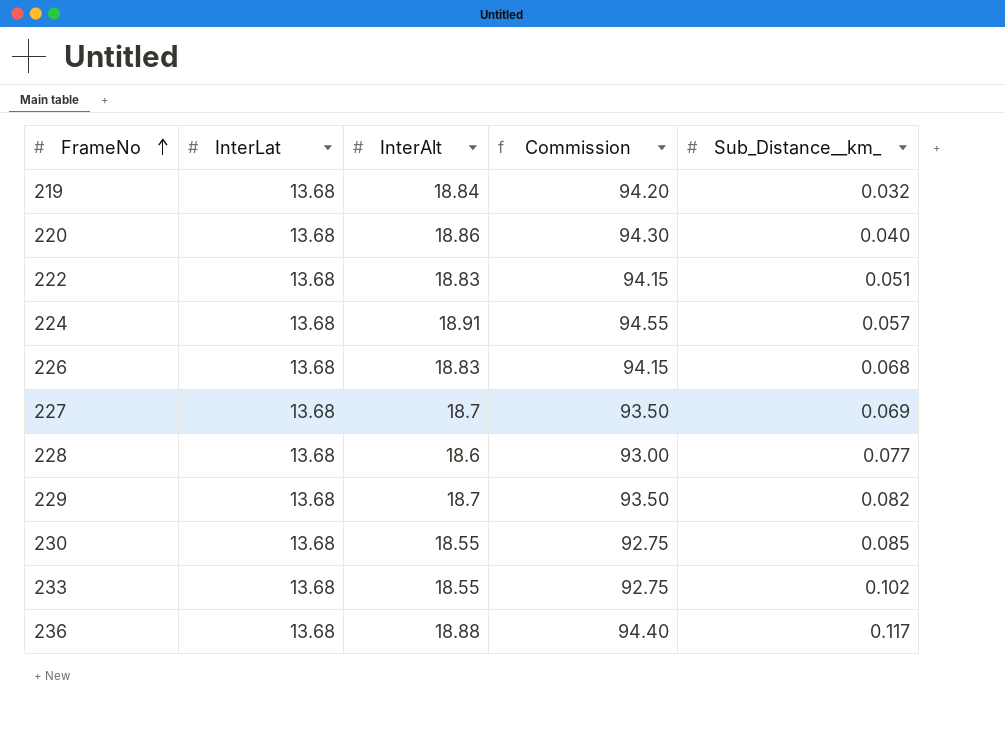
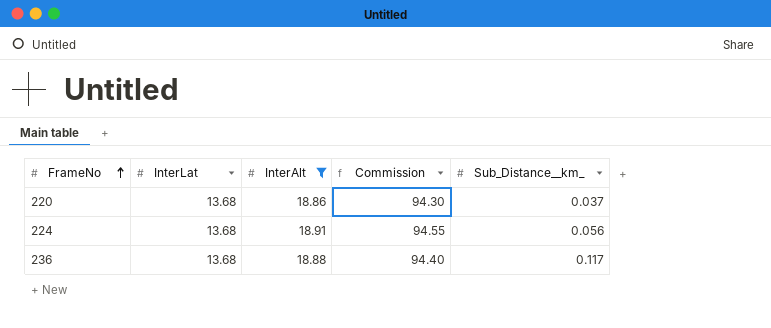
filter: none -> InterAlt >= 18.86
220 | Sub_Distance__km_: 0.040 -> 0.037
224 | Sub_Distance__km_: 0.057 -> 0.056

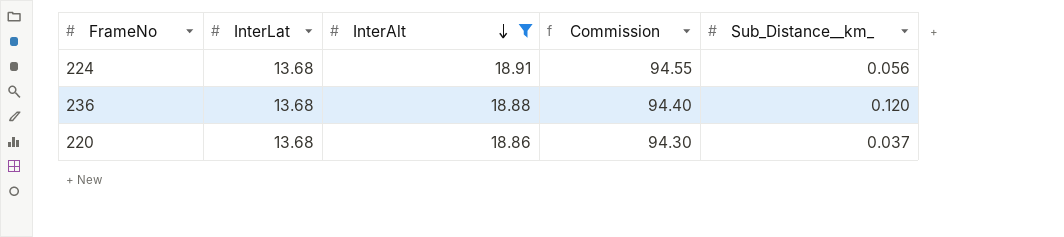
row order: FrameNo ascending -> InterAlt descending
236 | Sub_Distance__km_: 0.117 -> 0.120

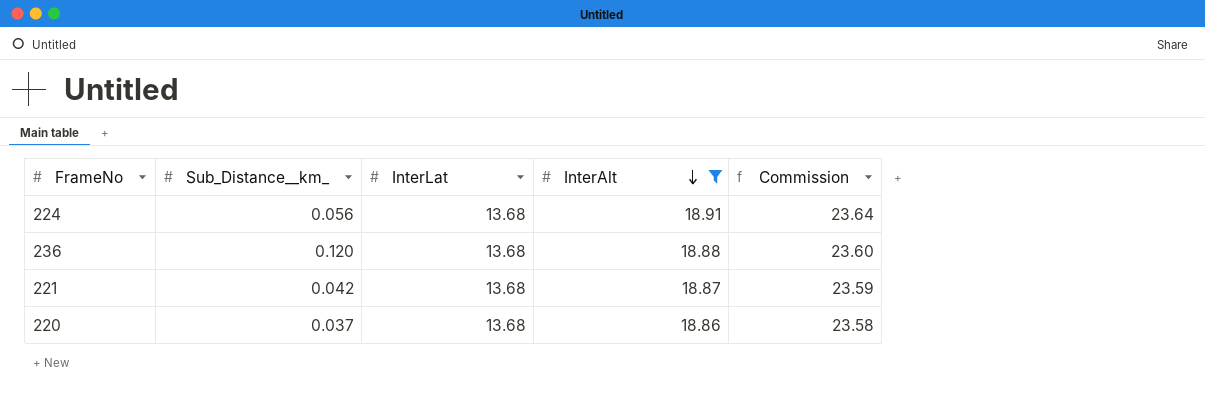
column Sub_Distance__km_ | position: 5 -> 2
column Commission | formula: [InterAlt] * 5 -> [InterAlt] * 1.25
row 221: none -> 0.042 | 13.68 | 18.87 | 23.59

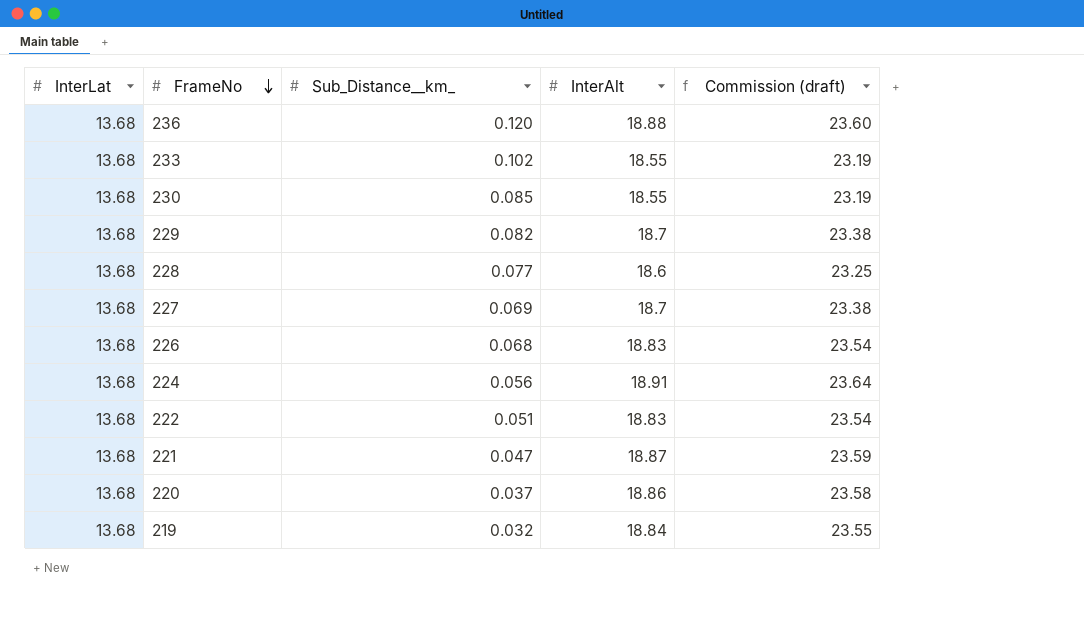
filter: InterAlt >= 18.86 -> none
row order: InterAlt descending -> FrameNo descending
column InterLat | position: 3 -> 1
column name: Commission -> Commission (draft)
221 | Sub_Distance__km_: 0.042 -> 0.047

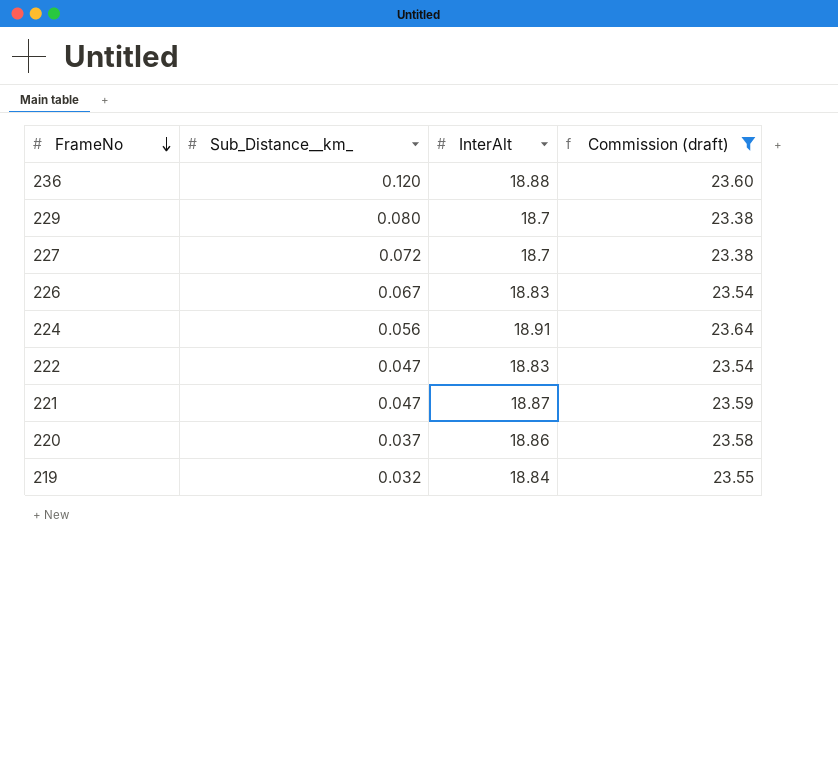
filter: none -> Commission (draft) >= 23.38
column InterLat | position: 1 -> none
229 | Sub_Distance__km_: 0.082 -> 0.080
227 | Sub_Distance__km_: 0.069 -> 0.072
226 | Sub_Distance__km_: 0.068 -> 0.067
222 | Sub_Distance__km_: 0.051 -> 0.047

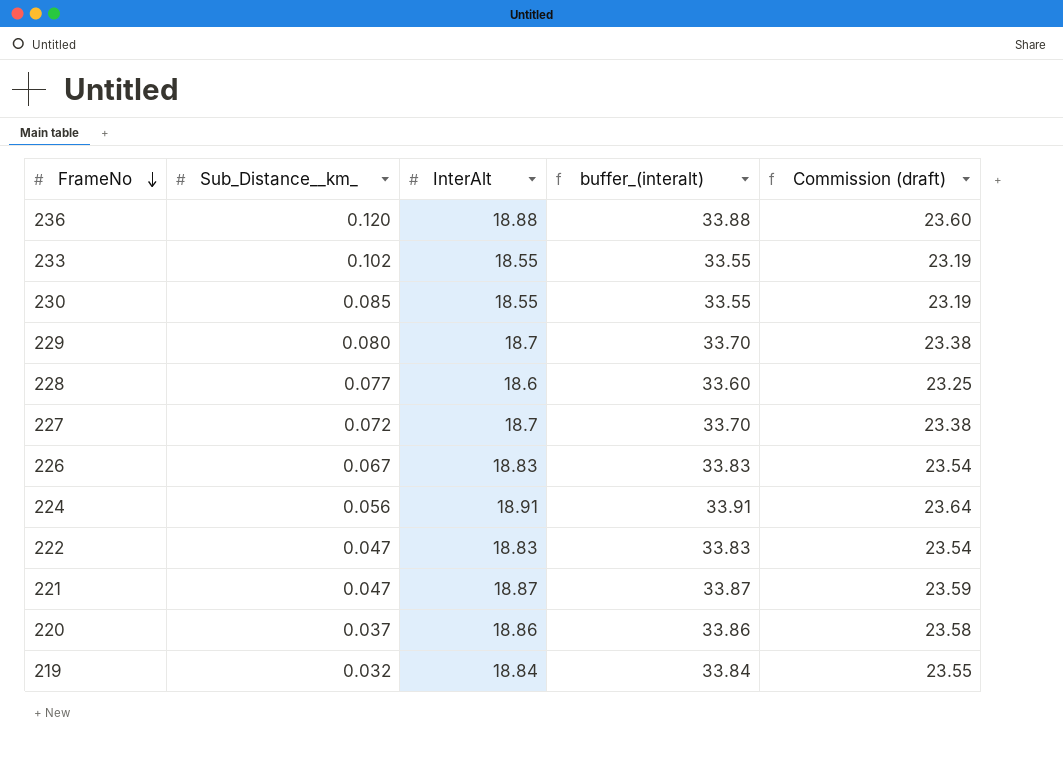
filter: Commission (draft) >= 23.38 -> none
column buffer_(interalt) | formula: none -> [InterAlt] + 15

